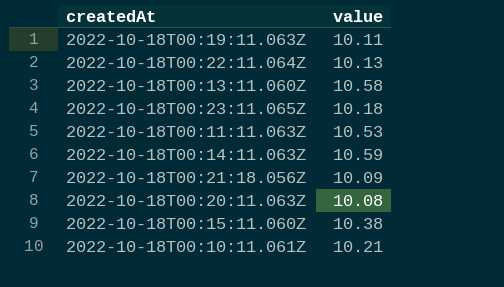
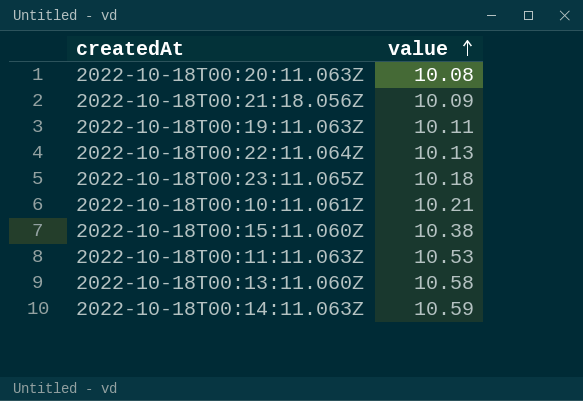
row order: none -> value ascending

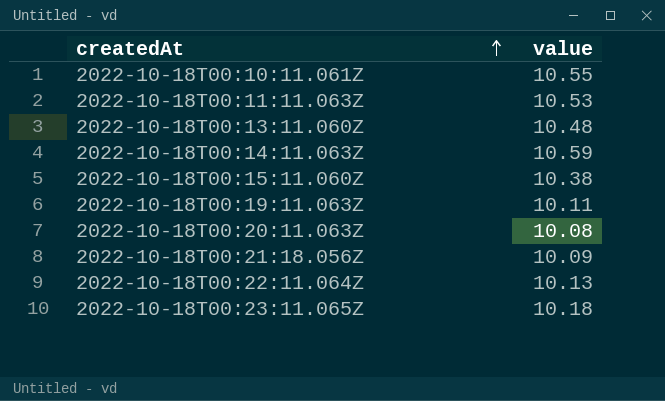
row order: value ascending -> createdAt ascending
2022-10-18T00:10:11.061Z | value: 10.21 -> 10.55
2022-10-18T00:13:11.060Z | value: 10.58 -> 10.48

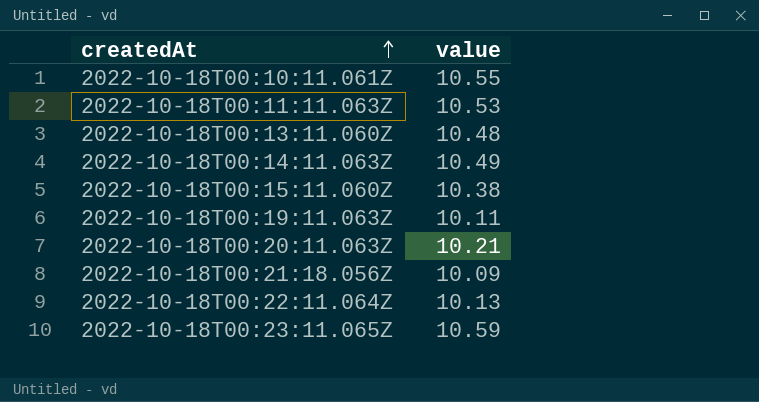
2022-10-18T00:14:11.063Z | value: 10.59 -> 10.49
2022-10-18T00:20:11.063Z | value: 10.08 -> 10.21
2022-10-18T00:23:11.065Z | value: 10.18 -> 10.59

